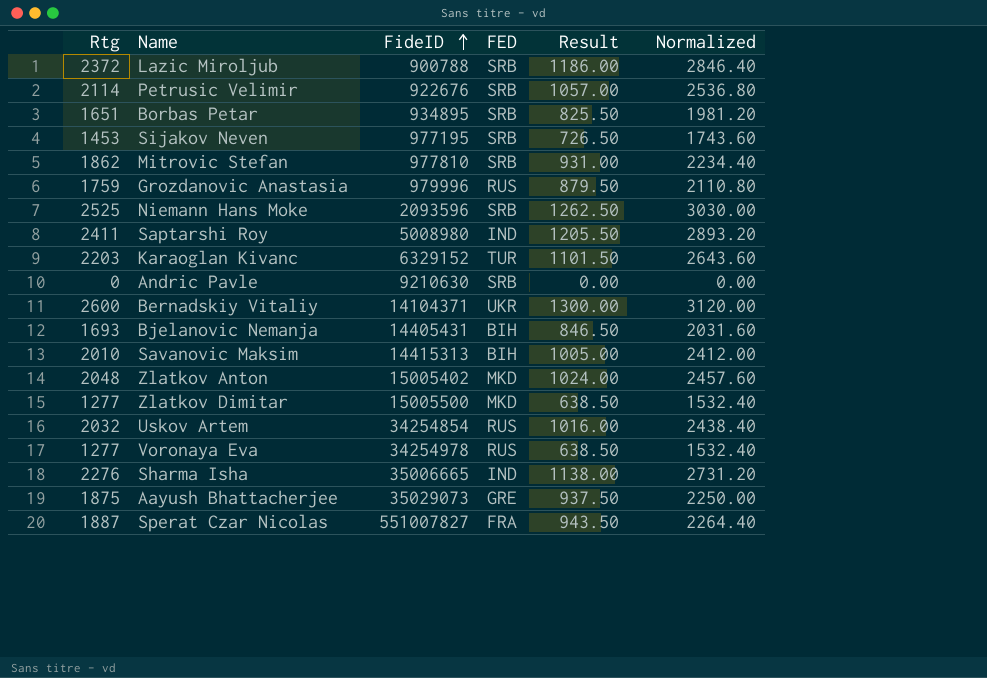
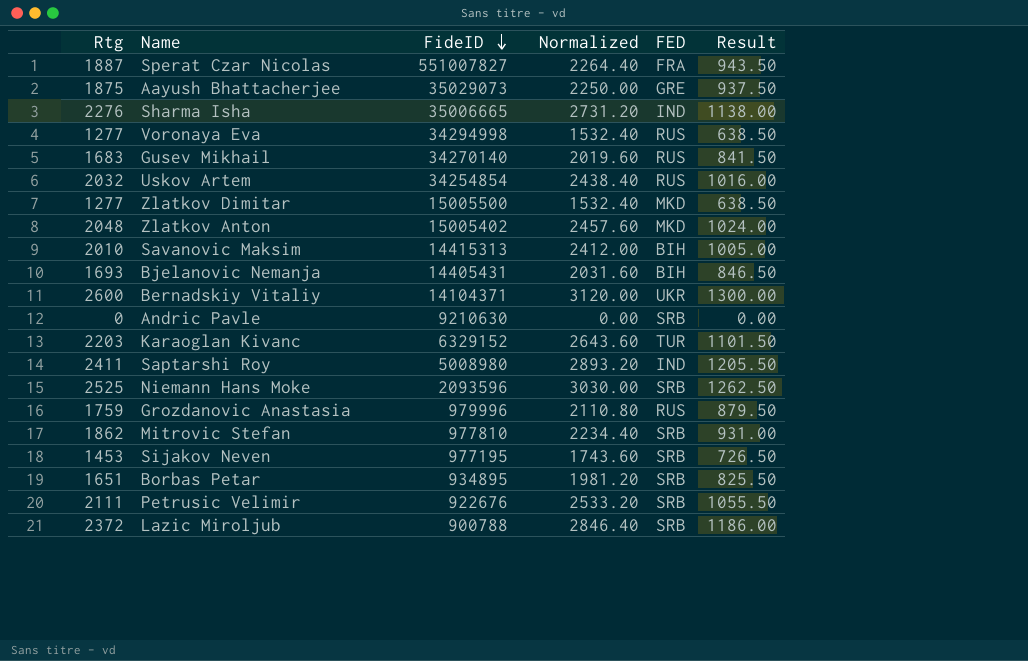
row order: FideID ascending -> FideID descending
column Normalized | position: 6 -> 4
Voronaya Eva | FideID: 34254978 -> 34294998
row Gusev Mikhail: none -> 1683 | 34270140 | 2019.60 | RUS | 841.50
Petrusic Velimir | Rtg: 2114 -> 2111
Petrusic Velimir | Normalized: 2536.80 -> 2533.20
Petrusic Velimir | Result: 1057.00 -> 1055.50

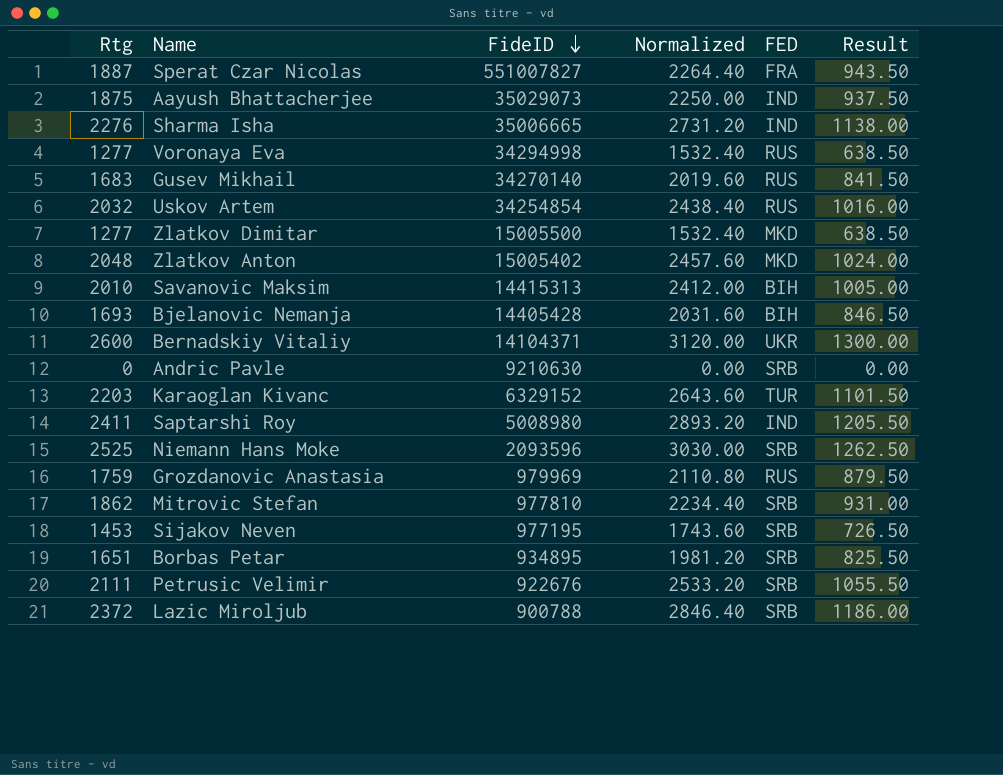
Aayush Bhattacherjee | FED: GRE -> IND
Bjelanovic Nemanja | FideID: 14405431 -> 14405428
Grozdanovic Anastasia | FideID: 979996 -> 979969

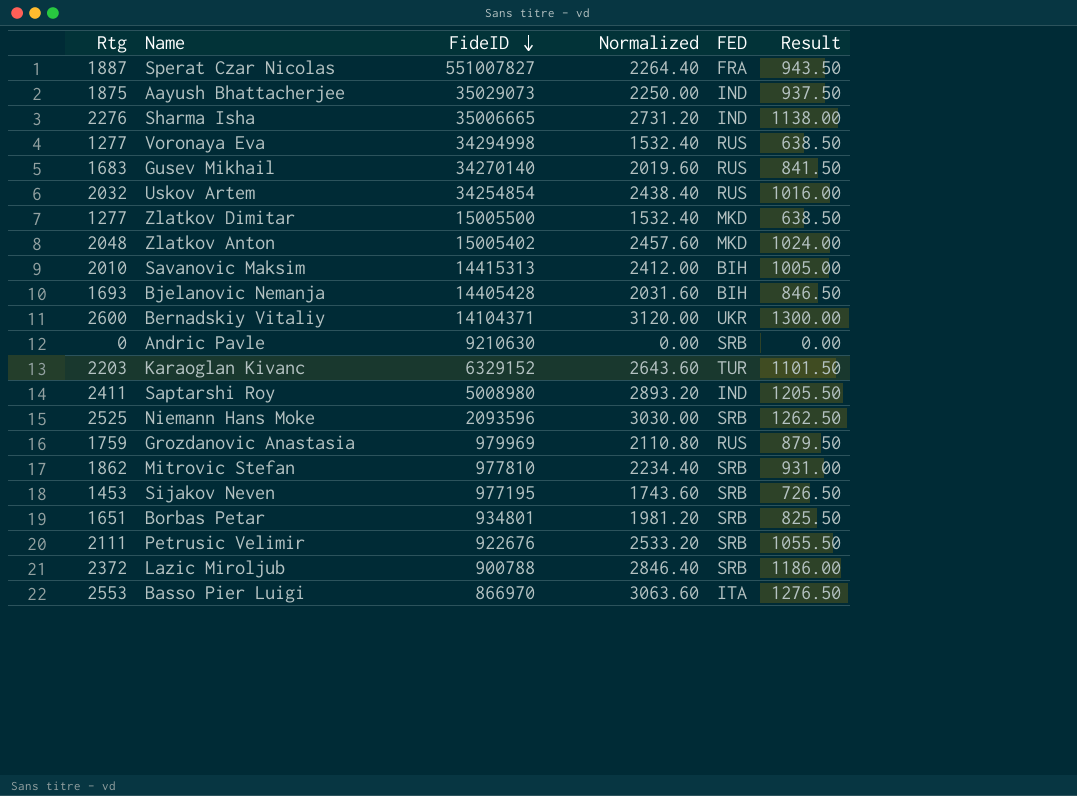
Borbas Petar | FideID: 934895 -> 934801
row Basso Pier Luigi: none -> 2553 | 866970 | 3063.60 | ITA | 1276.50

